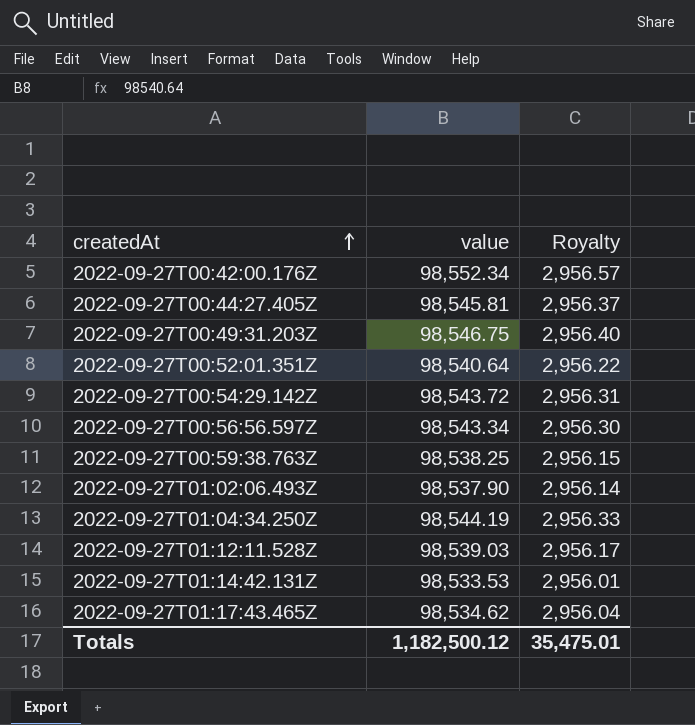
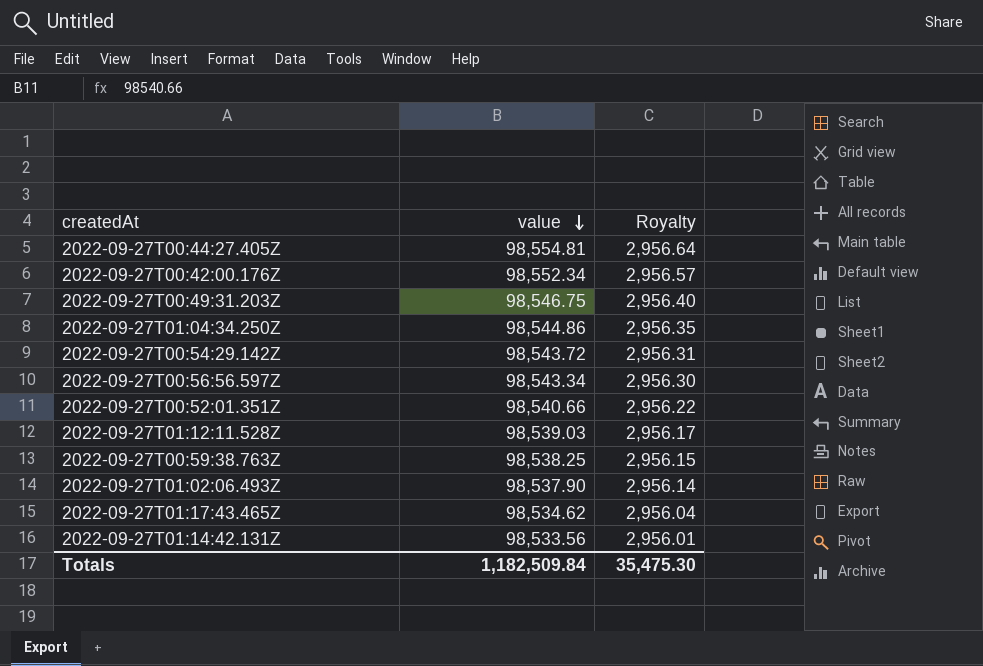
row order: createdAt ascending -> value descending
2022-09-27T00:44:27.405Z | value: 98,545.81 -> 98,554.81
2022-09-27T00:44:27.405Z | Royalty: 2,956.37 -> 2,956.64
2022-09-27T01:04:34.250Z | value: 98,544.19 -> 98,544.86
2022-09-27T01:04:34.250Z | Royalty: 2,956.33 -> 2,956.35
2022-09-27T00:52:01.351Z | value: 98,540.64 -> 98,540.66
2022-09-27T01:14:42.131Z | value: 98,533.53 -> 98,533.56
Totals | value: 1,182,500.12 -> 1,182,509.84
Totals | Royalty: 35,475.01 -> 35,475.30

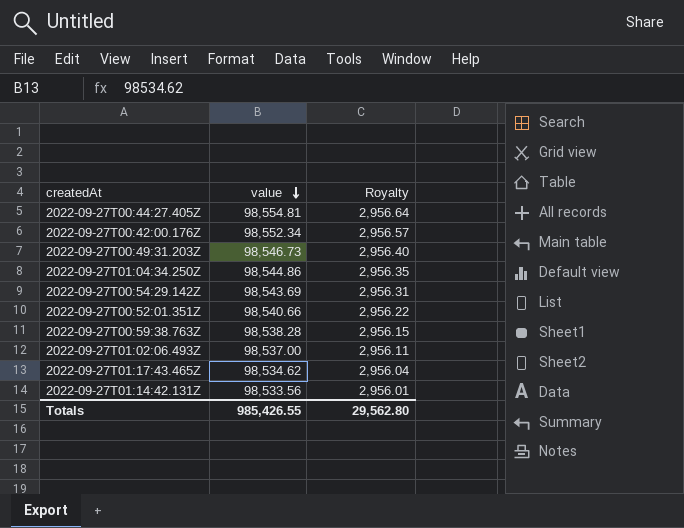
row 2022-09-27T00:56:56.597Z: 98,543.34 | 2,956.30 -> none
row 2022-09-27T01:12:11.528Z: 98,539.03 | 2,956.17 -> none
2022-09-27T00:49:31.203Z | value: 98,546.75 -> 98,546.73
2022-09-27T00:54:29.142Z | value: 98,543.72 -> 98,543.69
2022-09-27T00:59:38.763Z | value: 98,538.25 -> 98,538.28
2022-09-27T01:02:06.493Z | value: 98,537.90 -> 98,537.00
2022-09-27T01:02:06.493Z | Royalty: 2,956.14 -> 2,956.11
Totals | value: 1,182,509.84 -> 985,426.55
Totals | Royalty: 35,475.30 -> 29,562.80

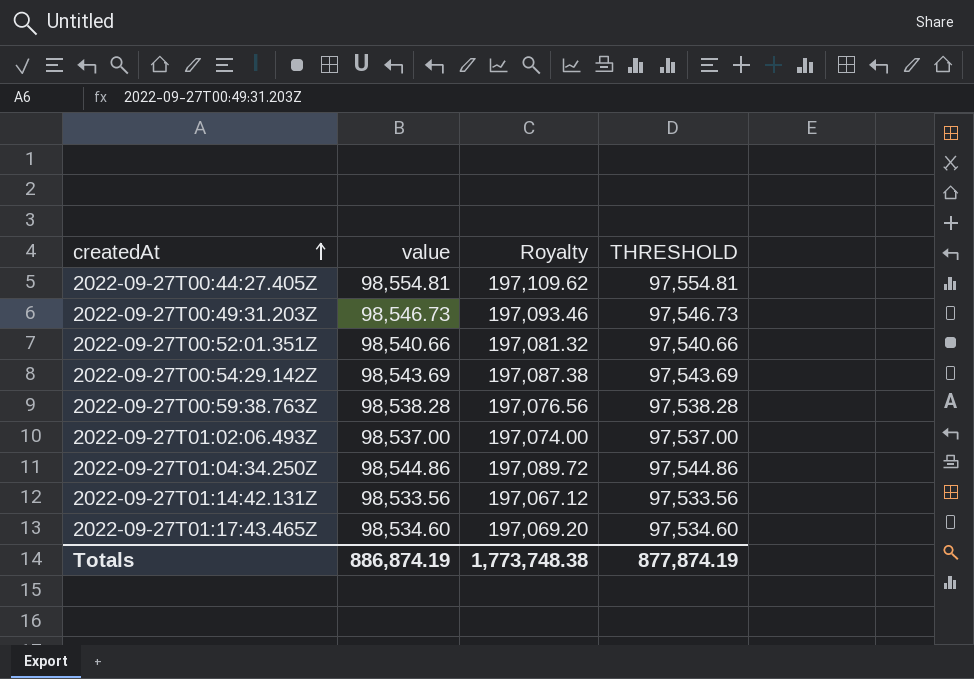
row order: value descending -> createdAt ascending
column Royalty | formula: [value] * 0.03 -> [value] * 2
column THRESHOLD | formula: none -> [value] - 1000
row 2022-09-27T00:42:00.176Z: 98,552.34 | 2,956.57 -> none
2022-09-27T01:17:43.465Z | value: 98,534.62 -> 98,534.60
Totals | value: 985,426.55 -> 886,874.19
Totals | Royalty: 29,562.80 -> 1,773,748.38

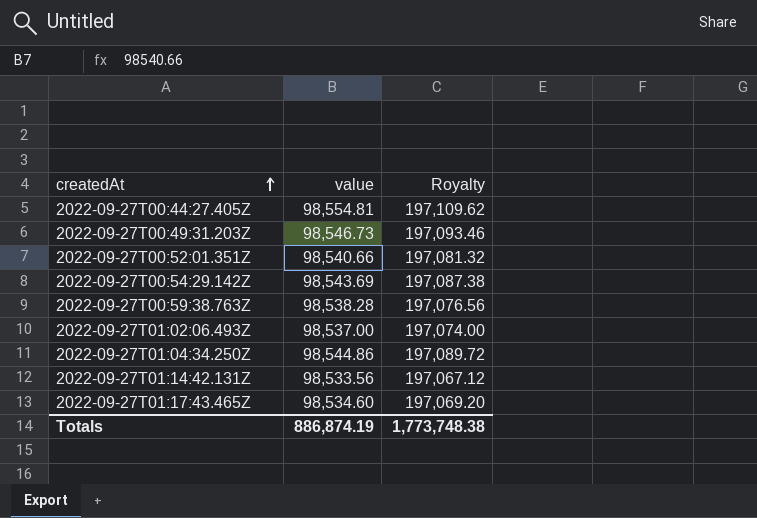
column THRESHOLD | formula: [value] - 1000 -> none

